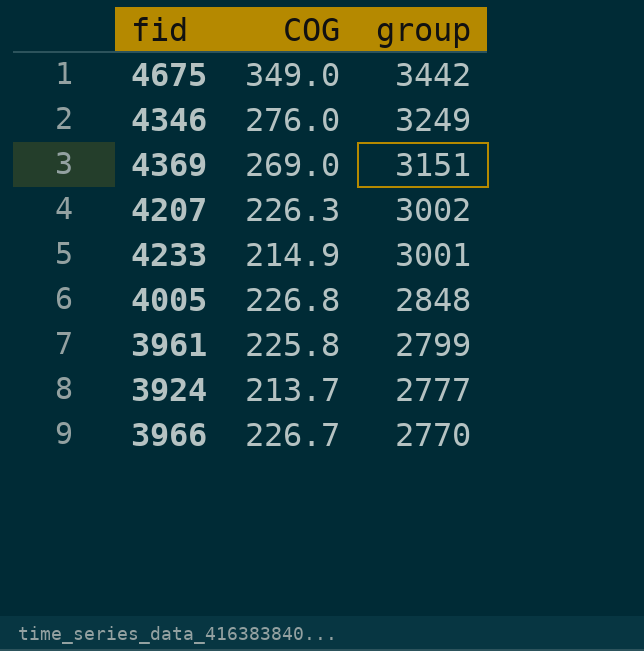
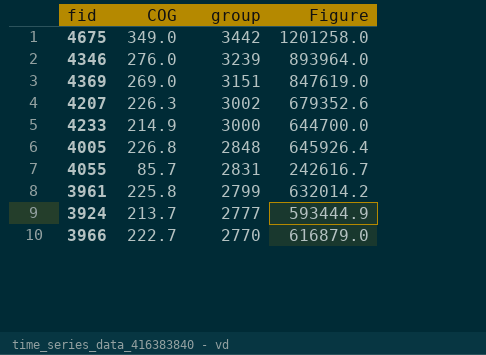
column Figure | formula: none -> [COG] * [group]
4346 | group: 3249 -> 3239
4233 | group: 3001 -> 3000
row 4055: none -> 85.7 | 2831 | 242616.7
3966 | COG: 226.7 -> 222.7

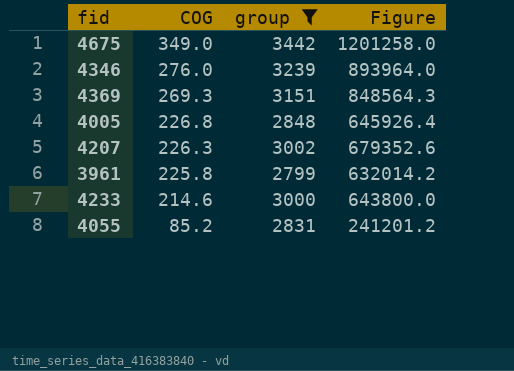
filter: none -> group >= 2799
row order: group descending -> COG descending
4369 | COG: 269.0 -> 269.3
4369 | Figure: 847619.0 -> 848564.3
4233 | COG: 214.9 -> 214.6
4233 | Figure: 644700.0 -> 643800.0
4055 | COG: 85.7 -> 85.2
4055 | Figure: 242616.7 -> 241201.2

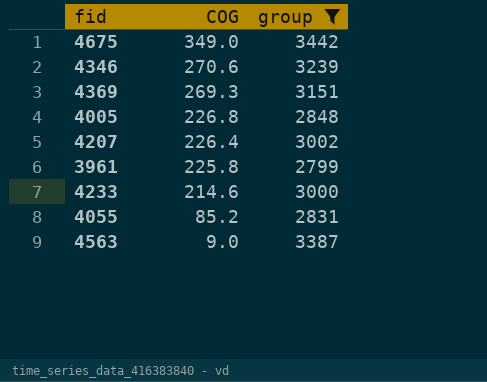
column Figure | formula: [COG] * [group] -> none
4346 | COG: 276.0 -> 270.6
4207 | COG: 226.3 -> 226.4
row 4563: none -> 9.0 | 3387

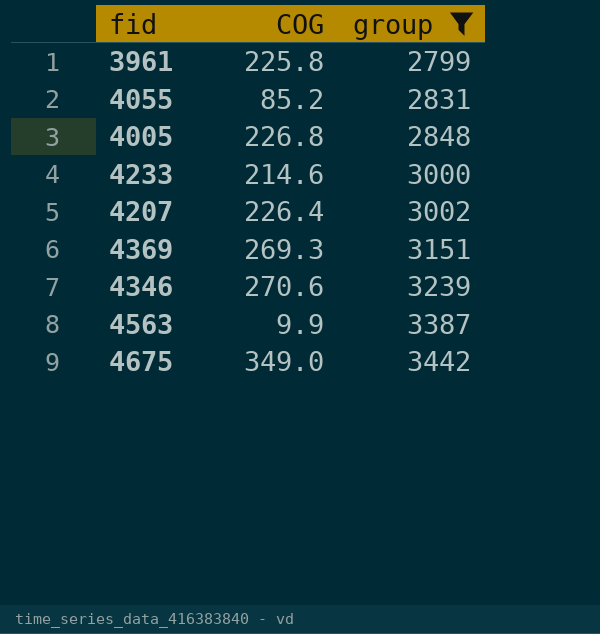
row order: COG descending -> group ascending
4563 | COG: 9.0 -> 9.9

